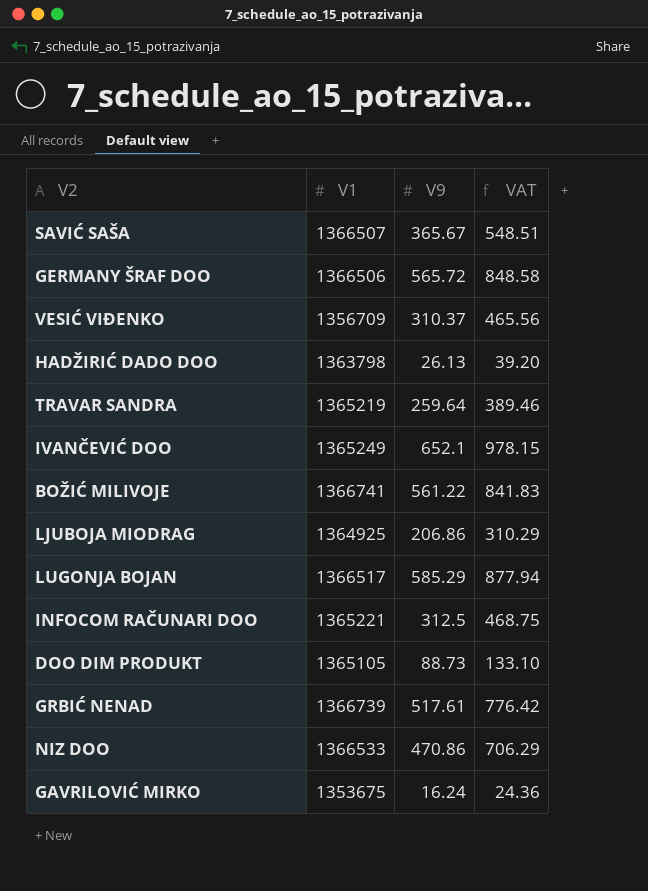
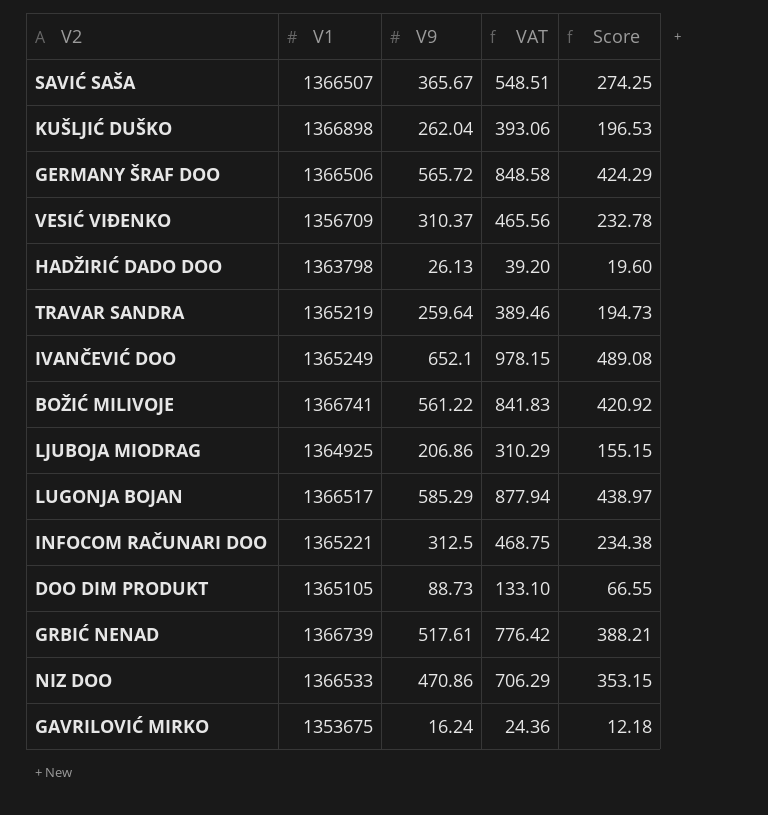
column Score | formula: none -> [V9] * 0.75
row KUŠLJIĆ DUŠKO: none -> 1366898 | 262.04 | 393.06 | 196.53

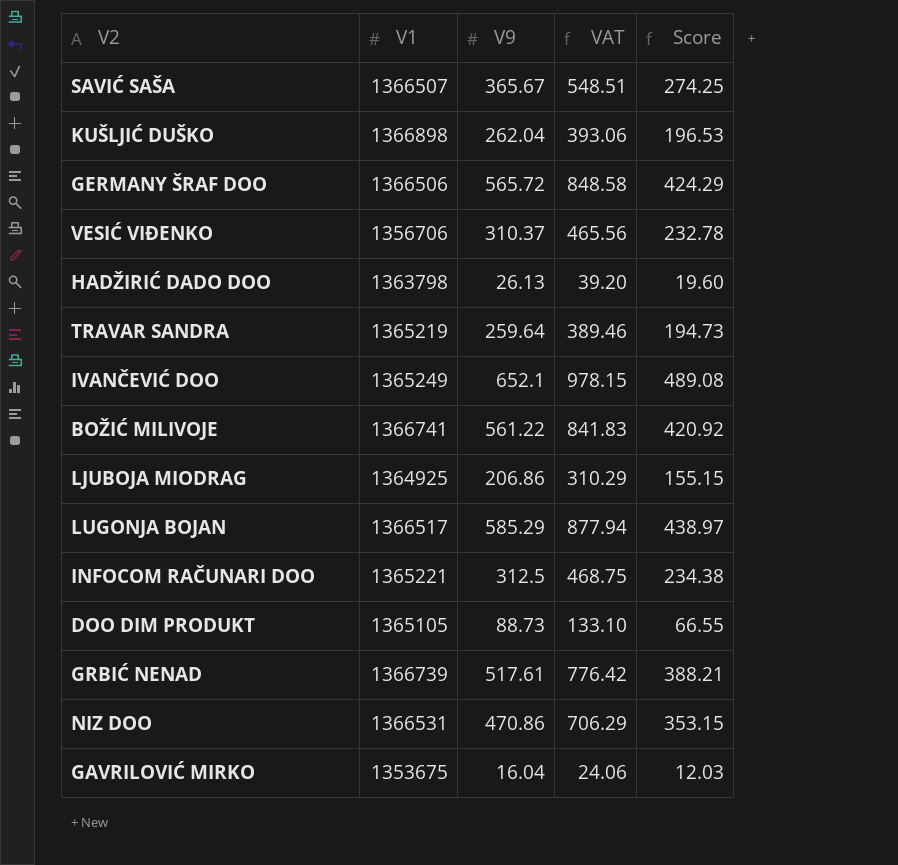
VESIĆ VIĐENKO | V1: 1356709 -> 1356706
NIZ DOO | V1: 1366533 -> 1366531
GAVRILOVIĆ MIRKO | V9: 16.24 -> 16.04
GAVRILOVIĆ MIRKO | VAT: 24.36 -> 24.06
GAVRILOVIĆ MIRKO | Score: 12.18 -> 12.03

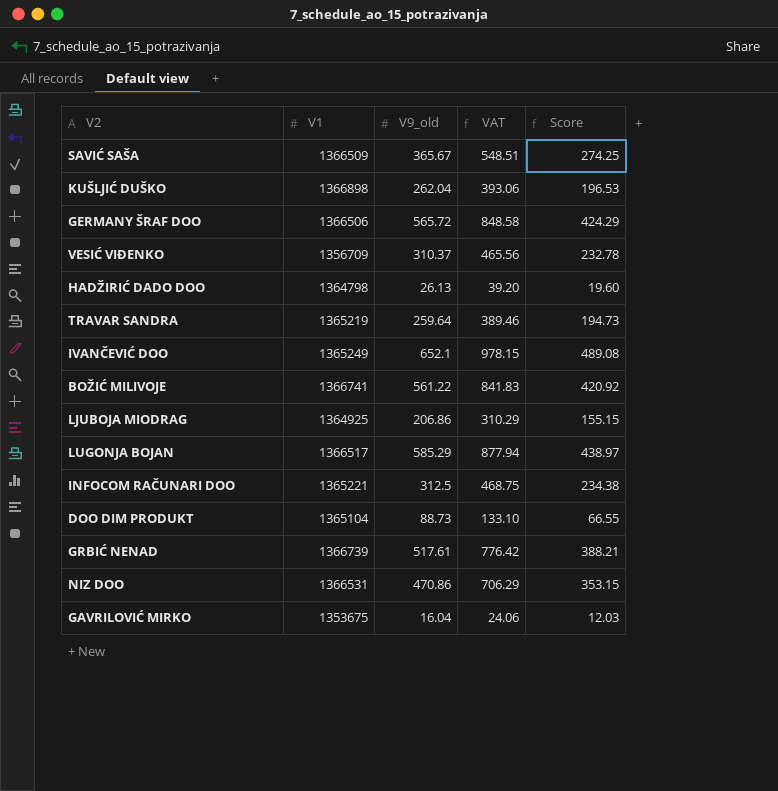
column name: V9 -> V9_old
SAVIĆ SAŠA | V1: 1366507 -> 1366509
VESIĆ VIĐENKO | V1: 1356706 -> 1356709
HADŽIRIĆ DADO DOO | V1: 1363798 -> 1364798
DOO DIM PRODUKT | V1: 1365105 -> 1365104

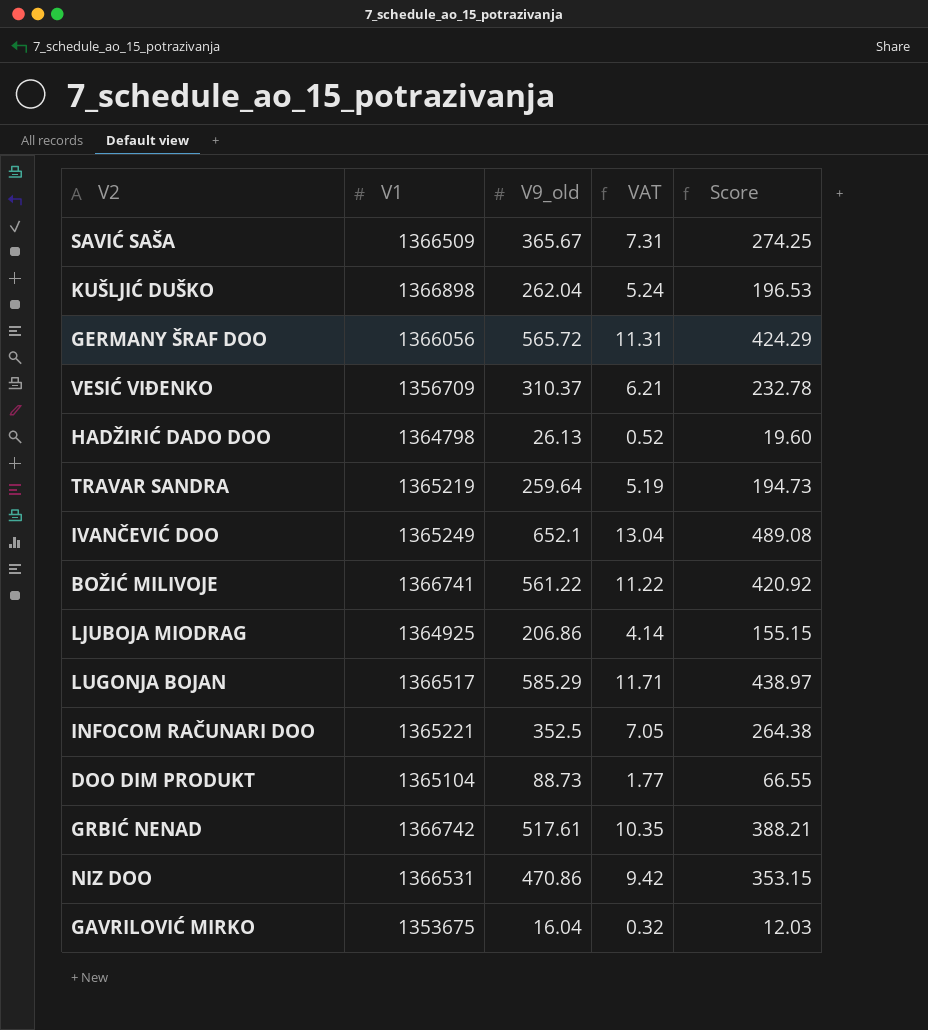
column VAT | formula: [V9_old] * 1.5 -> [V9_old] * 0.02
GERMANY ŠRAF DOO | V1: 1366506 -> 1366056
INFOCOM RAČUNARI DOO | V9_old: 312.5 -> 352.5
INFOCOM RAČUNARI DOO | Score: 234.38 -> 264.38
GRBIĆ NENAD | V1: 1366739 -> 1366742

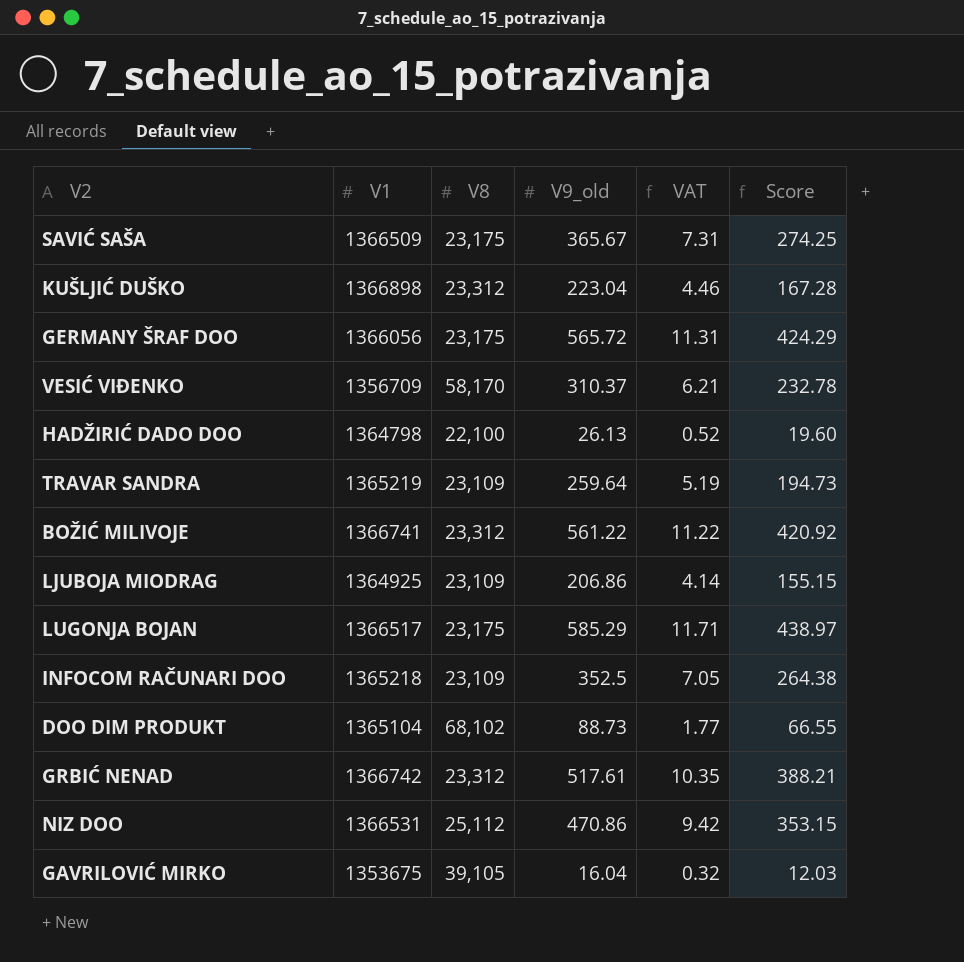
column V8 | position: none -> 3
row IVANČEVIĆ DOO: 1365249 | 652.1 | 13.04 | 489.08 -> none
KUŠLJIĆ DUŠKO | V9_old: 262.04 -> 223.04
KUŠLJIĆ DUŠKO | VAT: 5.24 -> 4.46
KUŠLJIĆ DUŠKO | Score: 196.53 -> 167.28
INFOCOM RAČUNARI DOO | V1: 1365221 -> 1365218

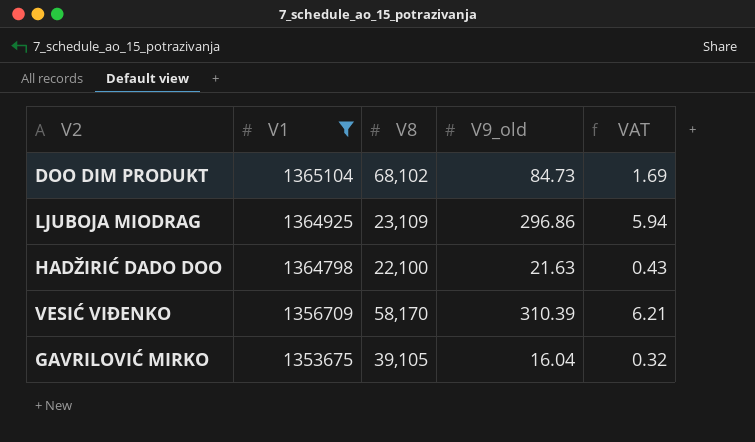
filter: none -> V1 <= 1365104
row order: none -> V1 descending
column Score | formula: [V9_old] * 0.75 -> none
DOO DIM PRODUKT | V9_old: 88.73 -> 84.73
DOO DIM PRODUKT | VAT: 1.77 -> 1.69
LJUBOJA MIODRAG | V9_old: 206.86 -> 296.86
LJUBOJA MIODRAG | VAT: 4.14 -> 5.94
HADŽIRIĆ DADO DOO | V9_old: 26.13 -> 21.63
HADŽIRIĆ DADO DOO | VAT: 0.52 -> 0.43
VESIĆ VIĐENKO | V9_old: 310.37 -> 310.39

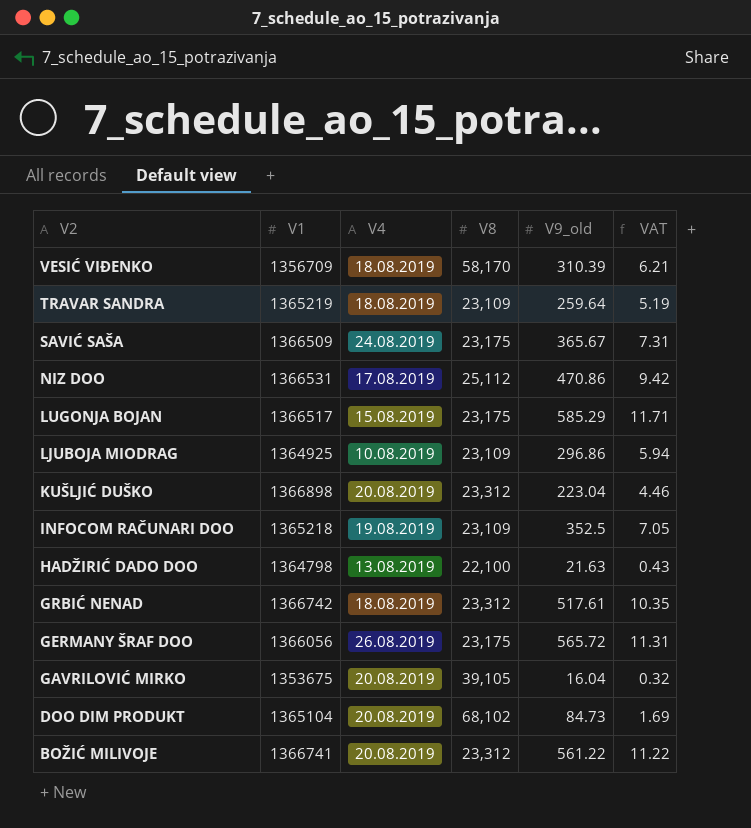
filter: V1 <= 1365104 -> none
row order: V1 descending -> V2 descending
column V4 | position: none -> 3

